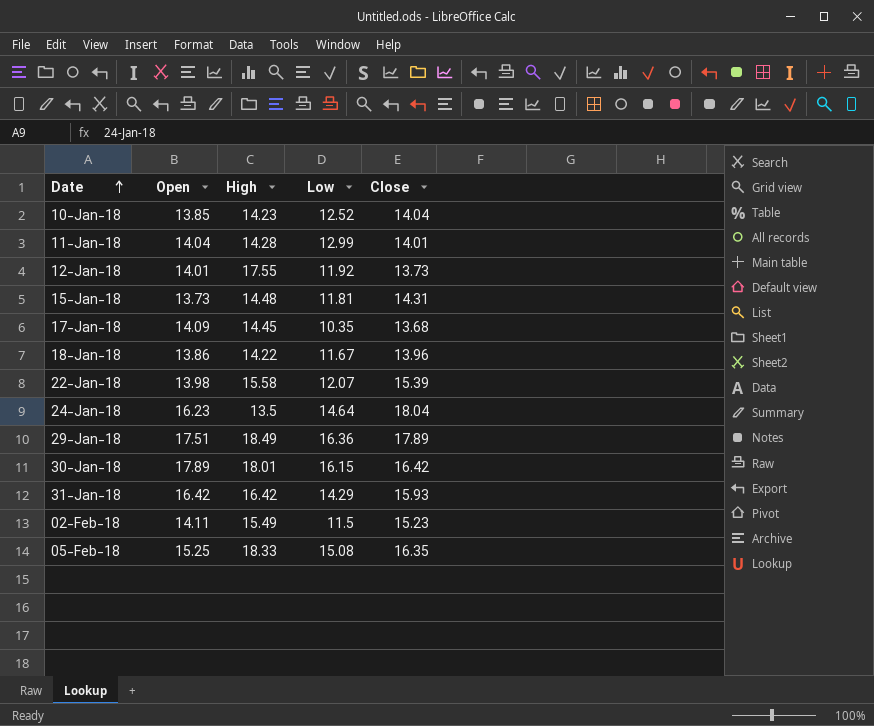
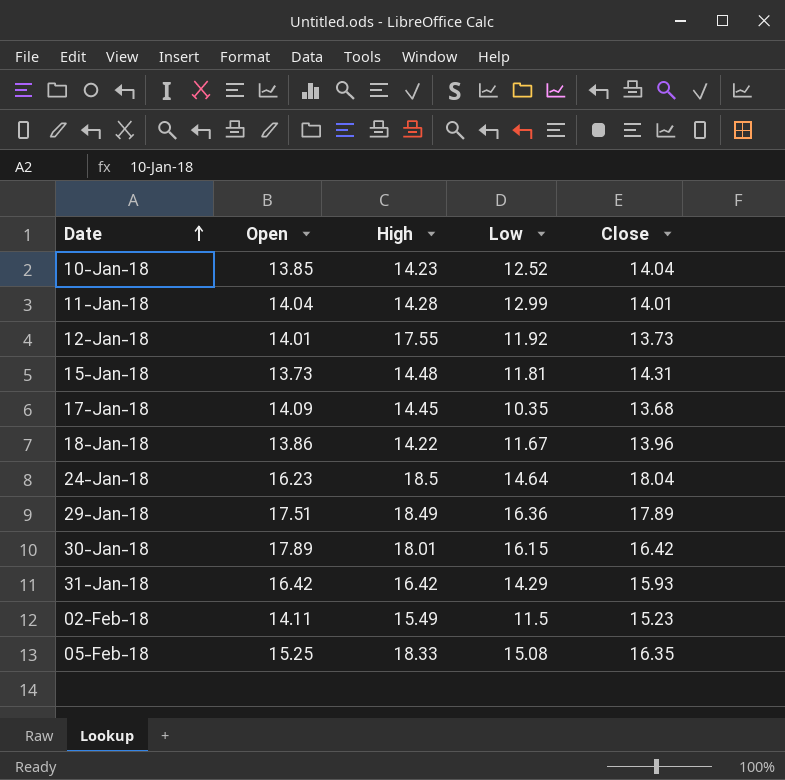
row 22-Jan-18: 13.98 | 15.58 | 12.07 | 15.39 -> none
24-Jan-18 | High: 13.5 -> 18.5

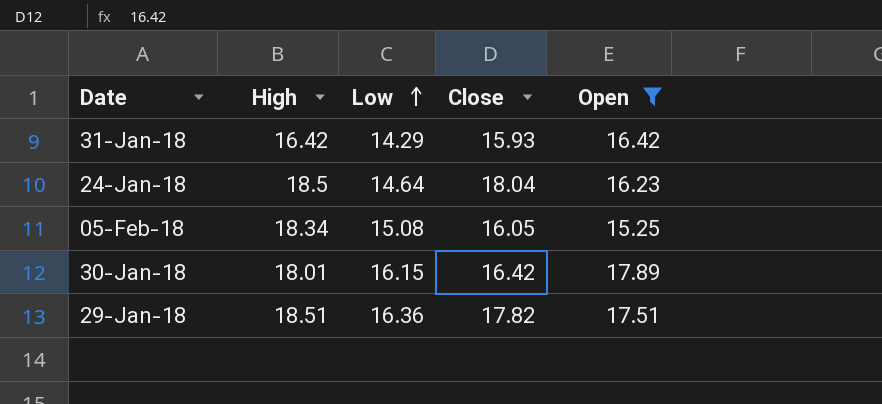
filter: none -> Open >= 15.25
row order: Date ascending -> Low ascending
column Open | position: 2 -> 5
05-Feb-18 | High: 18.33 -> 18.34
05-Feb-18 | Close: 16.35 -> 16.05
29-Jan-18 | High: 18.49 -> 18.51
29-Jan-18 | Close: 17.89 -> 17.82

